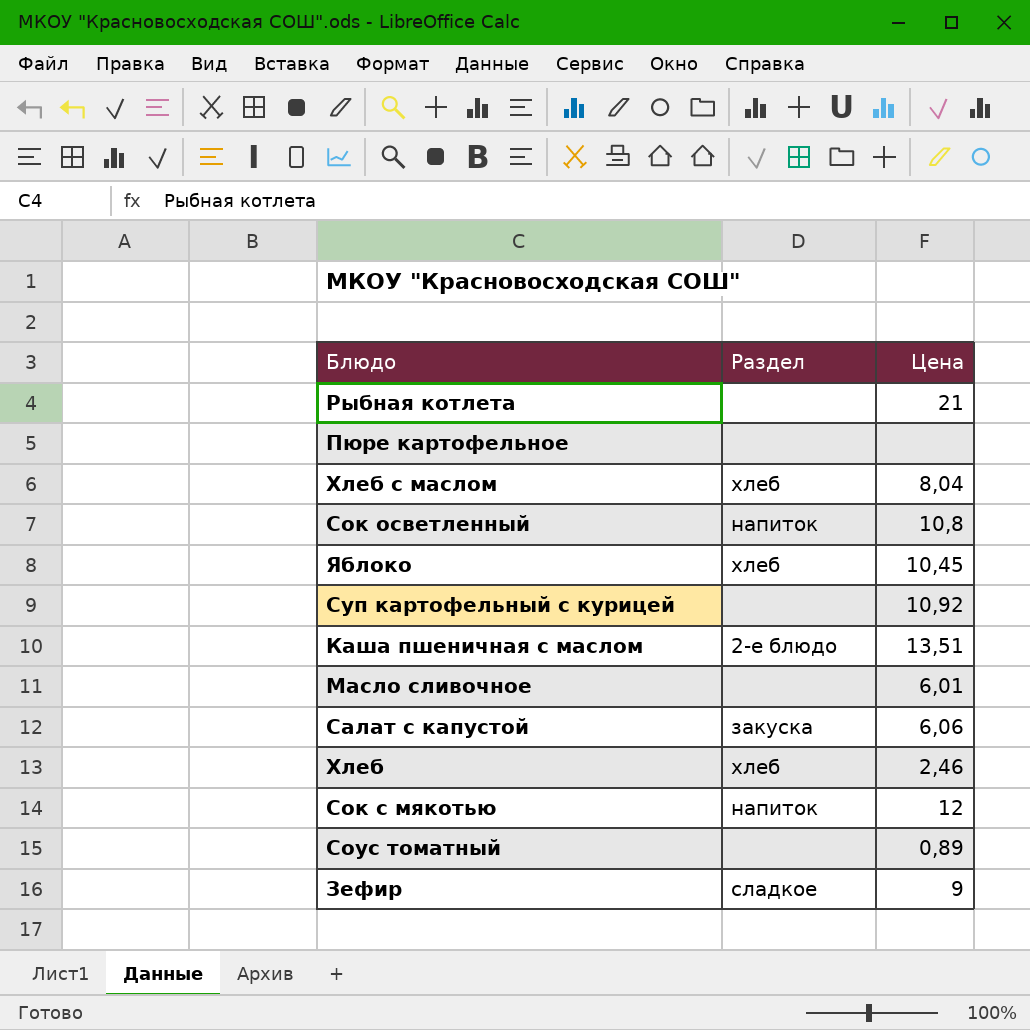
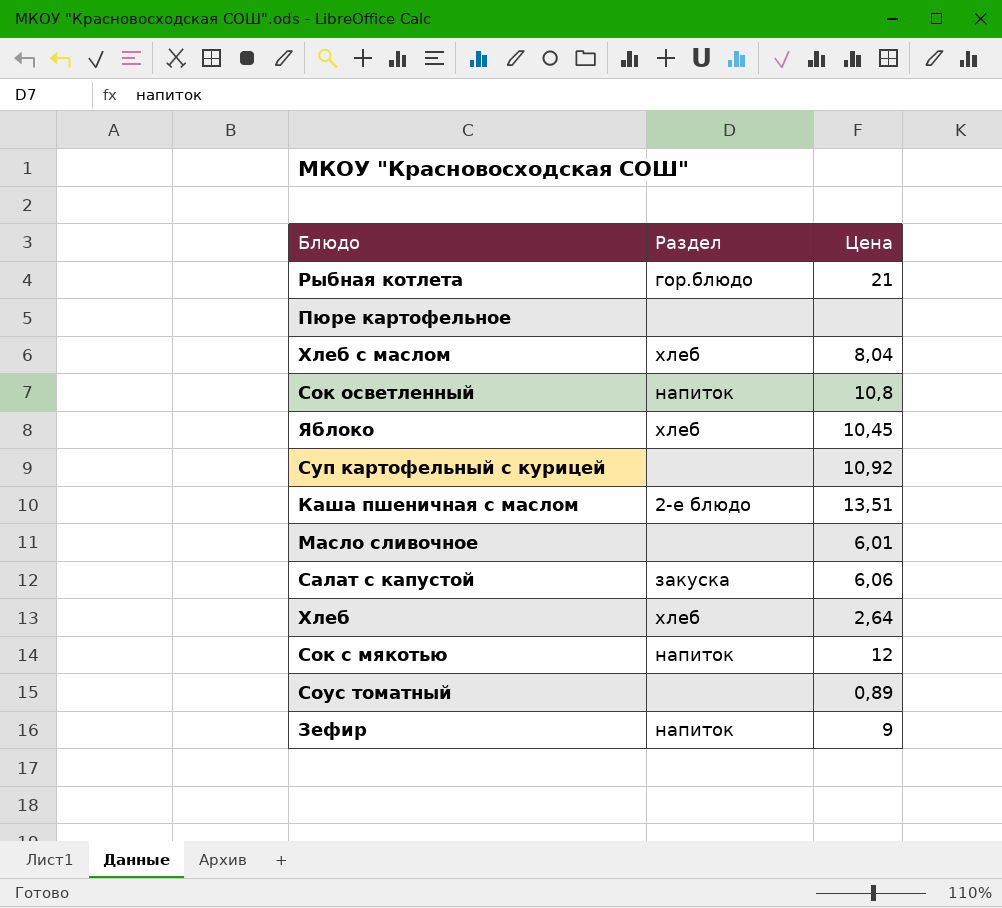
Рыбная котлета | Раздел: none -> гор.блюдо
Хлеб | Цена: 2,46 -> 2,64
Зефир | Раздел: сладкое -> напиток

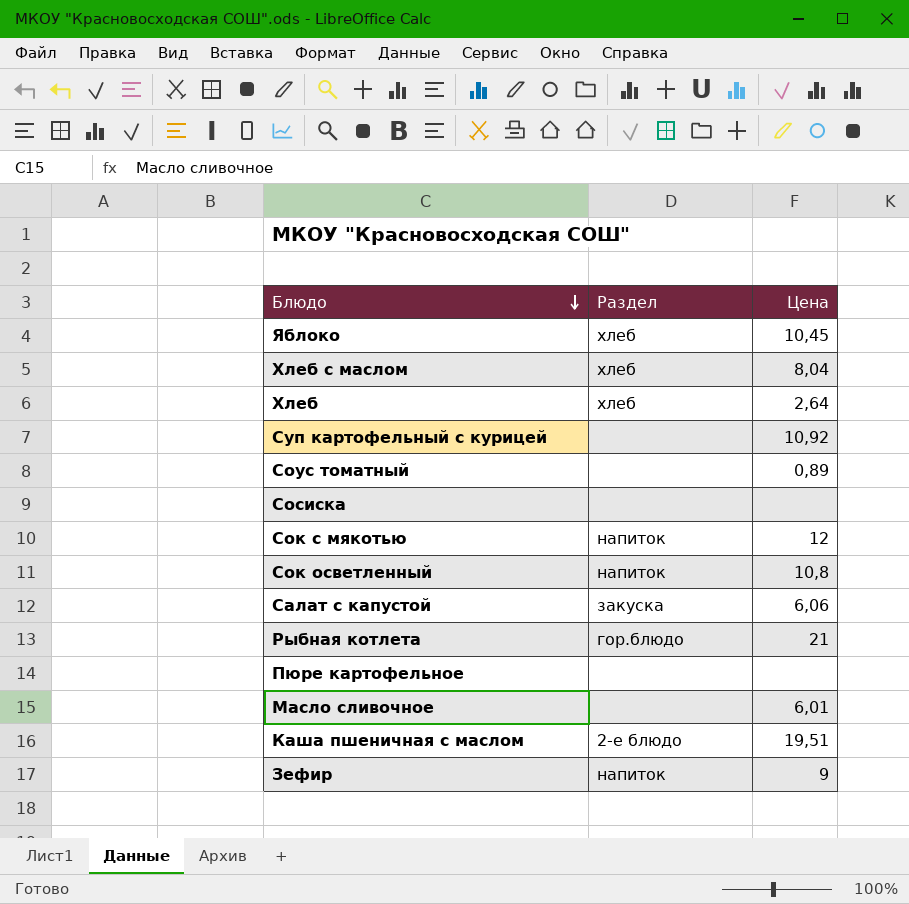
row order: none -> Блюдо descending
row Сосиска: none -> none | none
Каша пшеничная с маслом | Цена: 13,51 -> 19,51

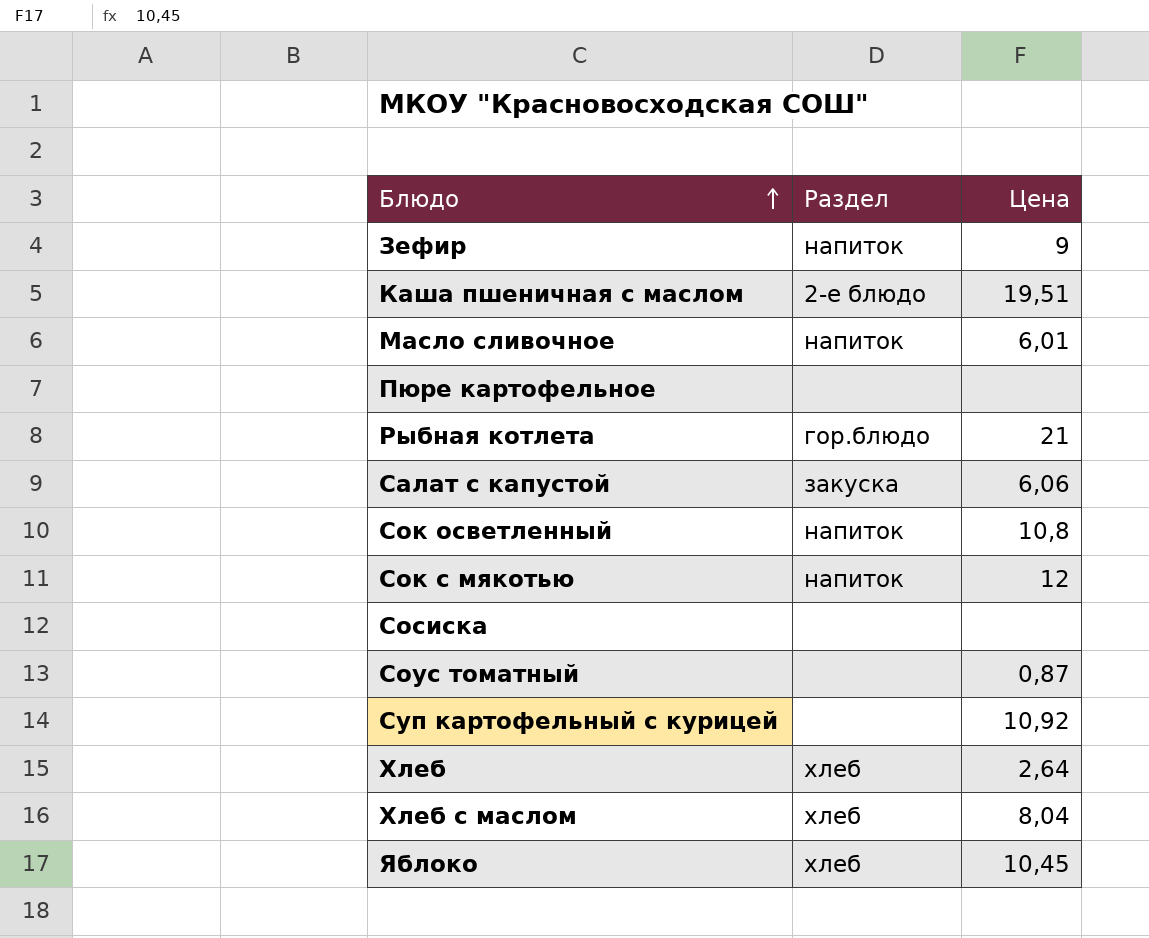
row order: Блюдо descending -> Блюдо ascending
Масло сливочное | Раздел: none -> напиток
Соус томатный | Цена: 0,89 -> 0,87

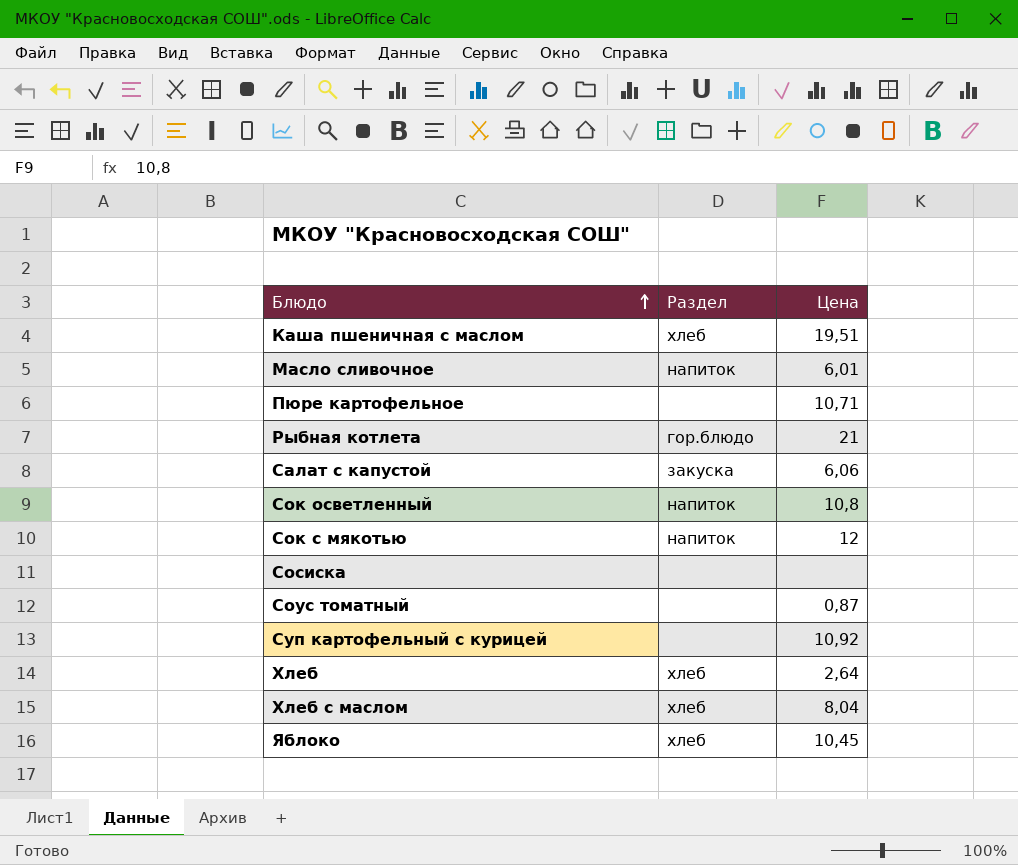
row Зефир: напиток | 9 -> none
Каша пшеничная с маслом | Раздел: 2-е блюдо -> хлеб
Пюре картофельное | Цена: none -> 10,71

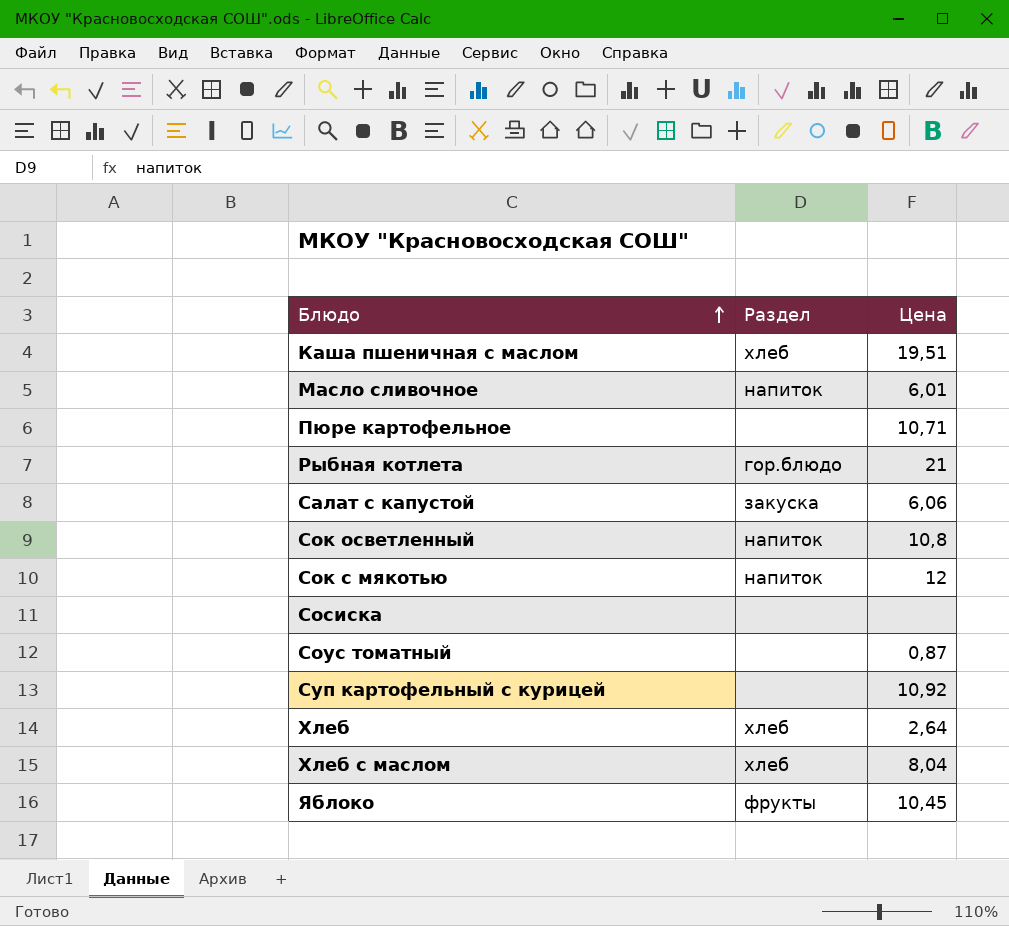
Яблоко | Раздел: хлеб -> фрукты

